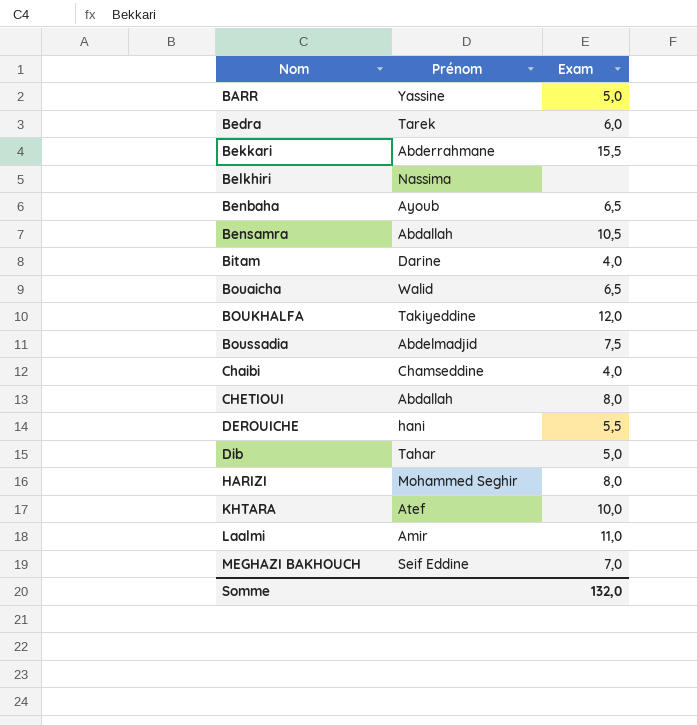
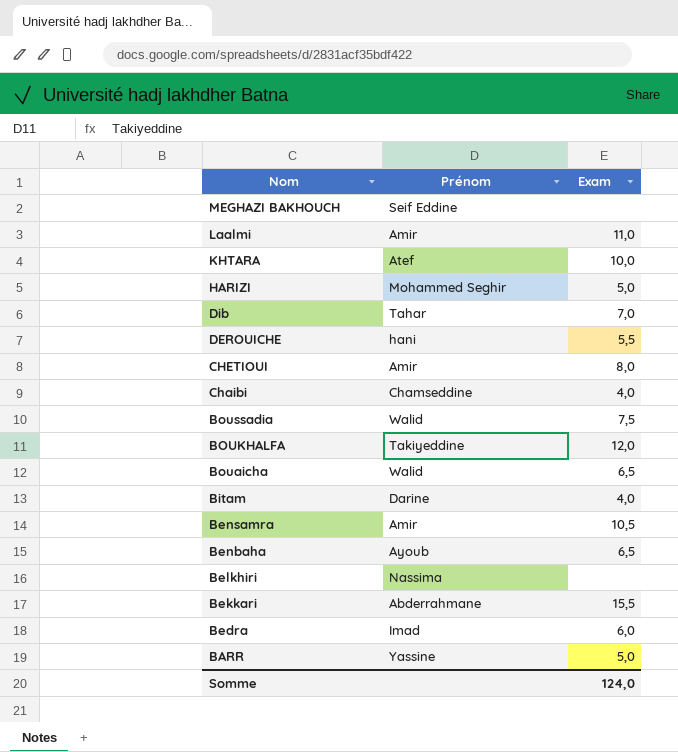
row order: Nom ascending -> Nom descending
MEGHAZI BAKHOUCH | Exam: 7,0 -> none
HARIZI | Exam: 8,0 -> 5,0
Dib | Exam: 5,0 -> 7,0
CHETIOUI | Prénom: Abdallah -> Amir
Boussadia | Prénom: Abdelmadjid -> Walid
Bensamra | Prénom: Abdallah -> Amir
Bedra | Prénom: Tarek -> Imad
Somme | Exam: 132,0 -> 124,0

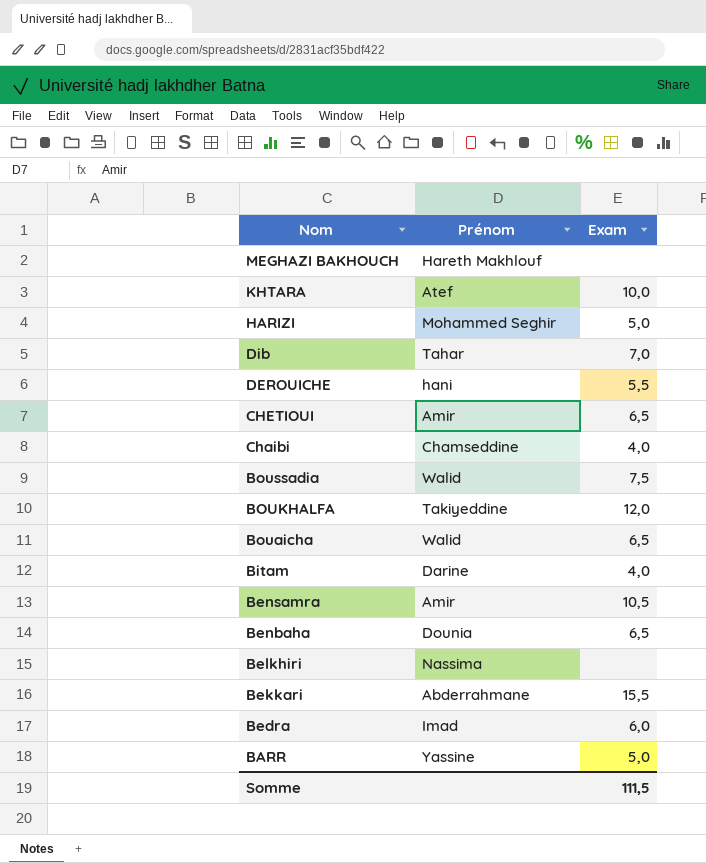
row Laalmi: Amir | 11,0 -> none
MEGHAZI BAKHOUCH | Prénom: Seif Eddine -> Hareth Makhlouf
CHETIOUI | Exam: 8,0 -> 6,5
Benbaha | Prénom: Ayoub -> Dounia
Somme | Exam: 124,0 -> 111,5

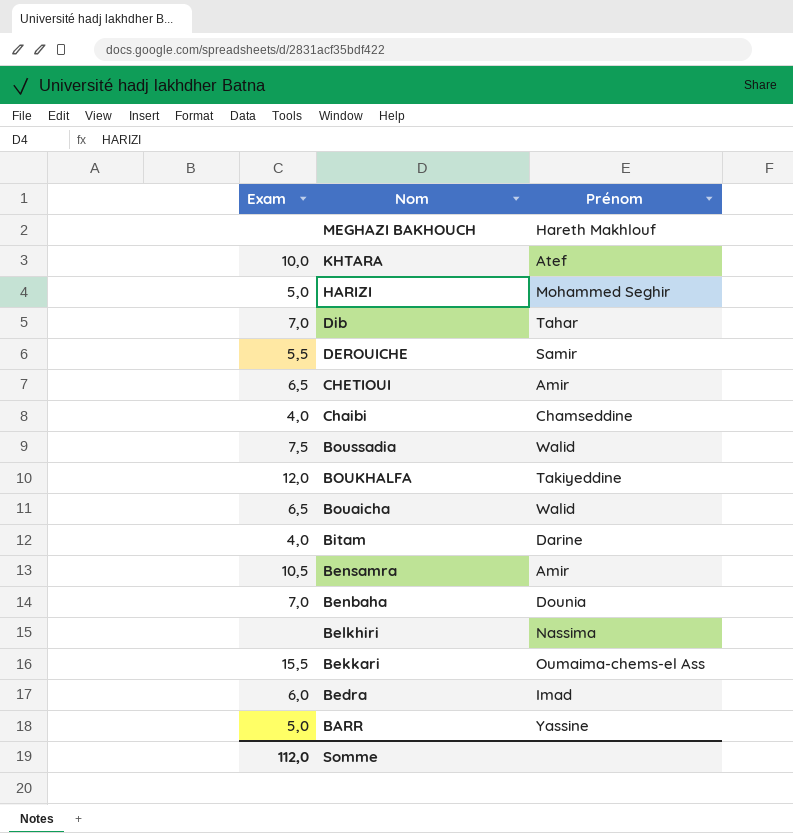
column Exam | position: 3 -> 1
DEROUICHE | Prénom: hani -> Samir
Benbaha | Exam: 6,5 -> 7,0
Bekkari | Prénom: Abderrahmane -> Oumaima-chems-el Ass
Somme | Exam: 111,5 -> 112,0

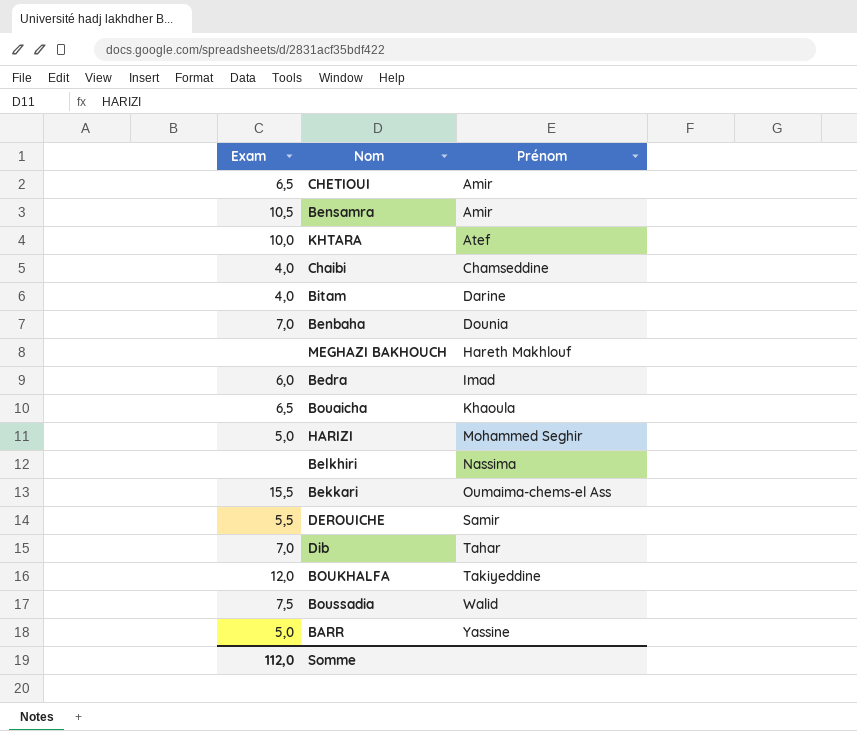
row order: Nom descending -> Prénom ascending
Bouaicha | Prénom: Walid -> Khaoula

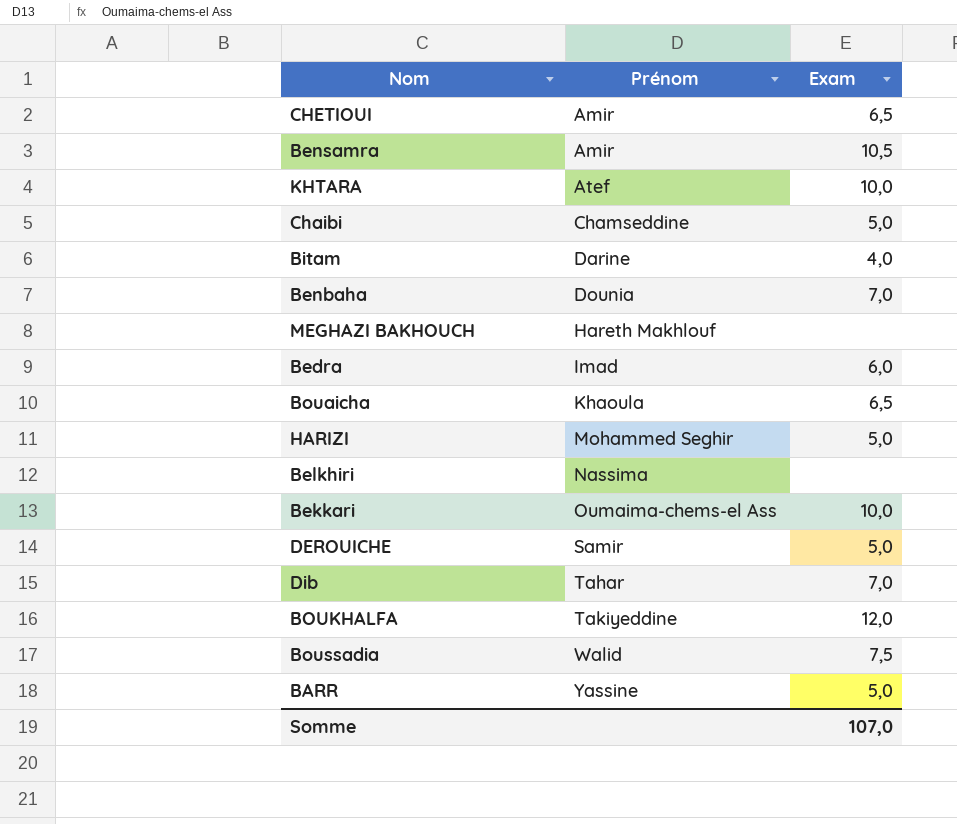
column Exam | position: 1 -> 3
Chaibi | Exam: 4,0 -> 5,0
Bekkari | Exam: 15,5 -> 10,0
DEROUICHE | Exam: 5,5 -> 5,0
Somme | Exam: 112,0 -> 107,0

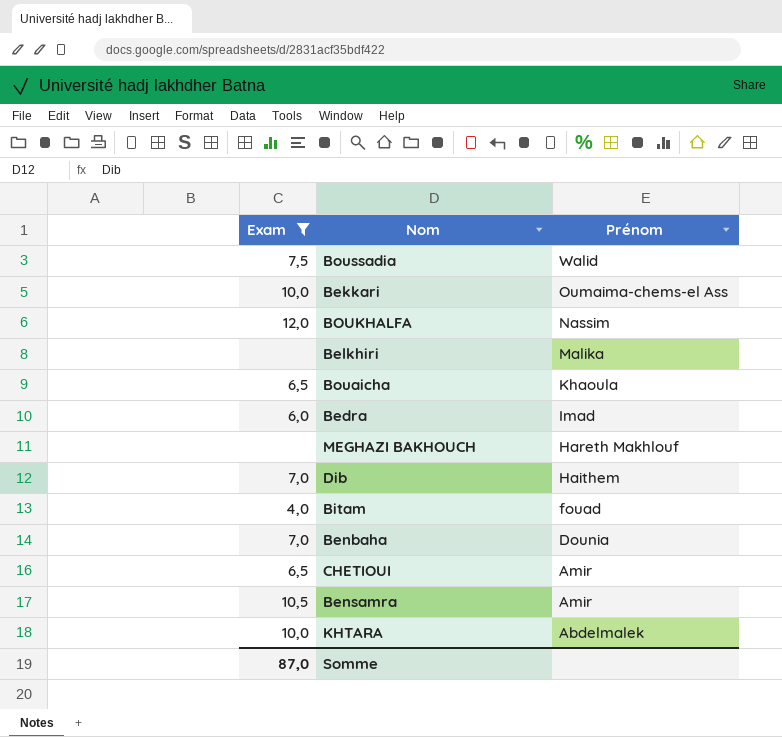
filter: none -> Exam != 5,0
row order: Prénom ascending -> Prénom descending
column Exam | position: 3 -> 1
BOUKHALFA | Prénom: Takiyeddine -> Nassim
Belkhiri | Prénom: Nassima -> Malika
Dib | Prénom: Tahar -> Haithem
Bitam | Prénom: Darine -> fouad
KHTARA | Prénom: Atef -> Abdelmalek
Somme | Exam: 107,0 -> 87,0

